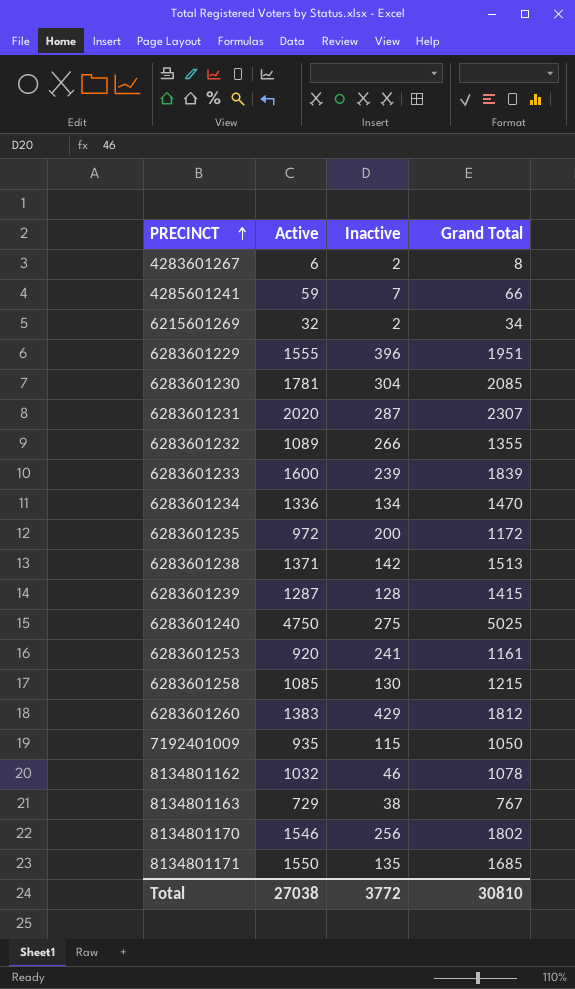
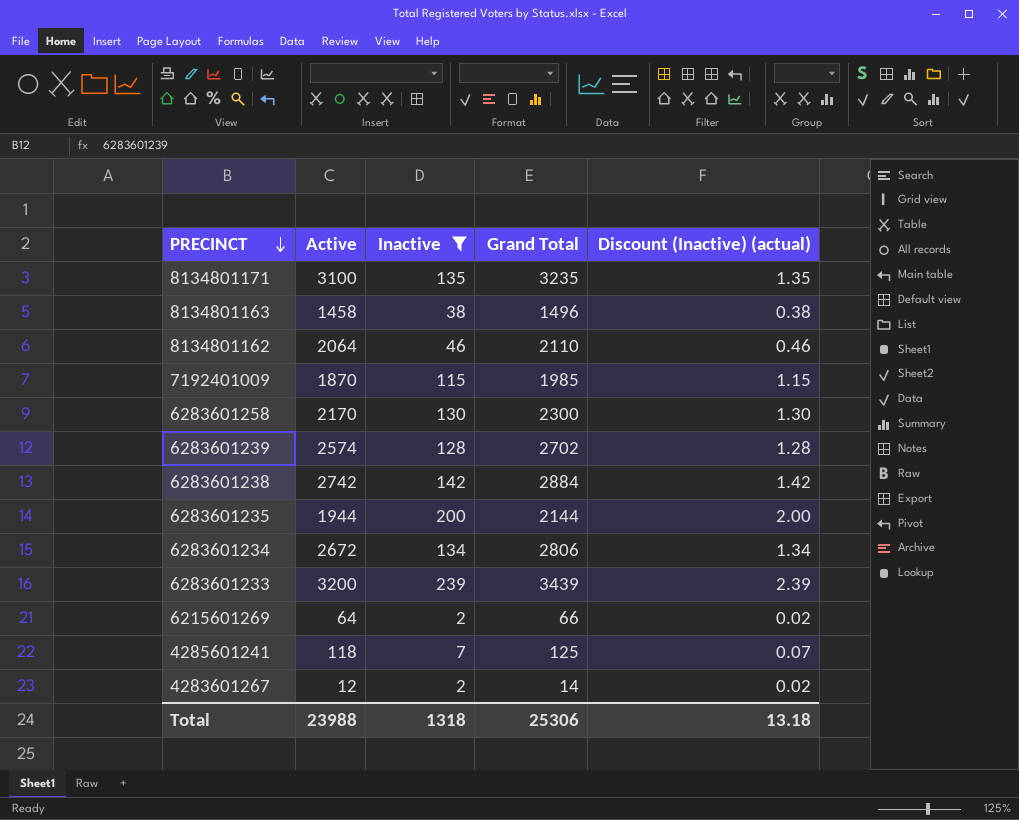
filter: none -> Inactive <= 239
row order: PRECINCT ascending -> PRECINCT descending
column Discount (Inactive) (actual) | formula: none -> [Inactive] * 0.01
8134801171 | Active: 1550 -> 3100
8134801171 | Grand Total: 1685 -> 3235
8134801163 | Active: 729 -> 1458
8134801163 | Grand Total: 767 -> 1496
8134801162 | Active: 1032 -> 2064
8134801162 | Grand Total: 1078 -> 2110
7192401009 | Active: 935 -> 1870
7192401009 | Grand Total: 1050 -> 1985
6283601258 | Active: 1085 -> 2170
6283601258 | Grand Total: 1215 -> 2300
6283601239 | Active: 1287 -> 2574
6283601239 | Grand Total: 1415 -> 2702
6283601238 | Active: 1371 -> 2742
6283601238 | Grand Total: 1513 -> 2884
6283601235 | Active: 972 -> 1944
6283601235 | Grand Total: 1172 -> 2144
6283601234 | Active: 1336 -> 2672
6283601234 | Grand Total: 1470 -> 2806
6283601233 | Active: 1600 -> 3200
6283601233 | Grand Total: 1839 -> 3439
6215601269 | Active: 32 -> 64
6215601269 | Grand Total: 34 -> 66
4285601241 | Active: 59 -> 118
4285601241 | Grand Total: 66 -> 125
4283601267 | Active: 6 -> 12
4283601267 | Grand Total: 8 -> 14
Total | Active: 27038 -> 23988
Total | Inactive: 3772 -> 1318
Total | Grand Total: 30810 -> 25306

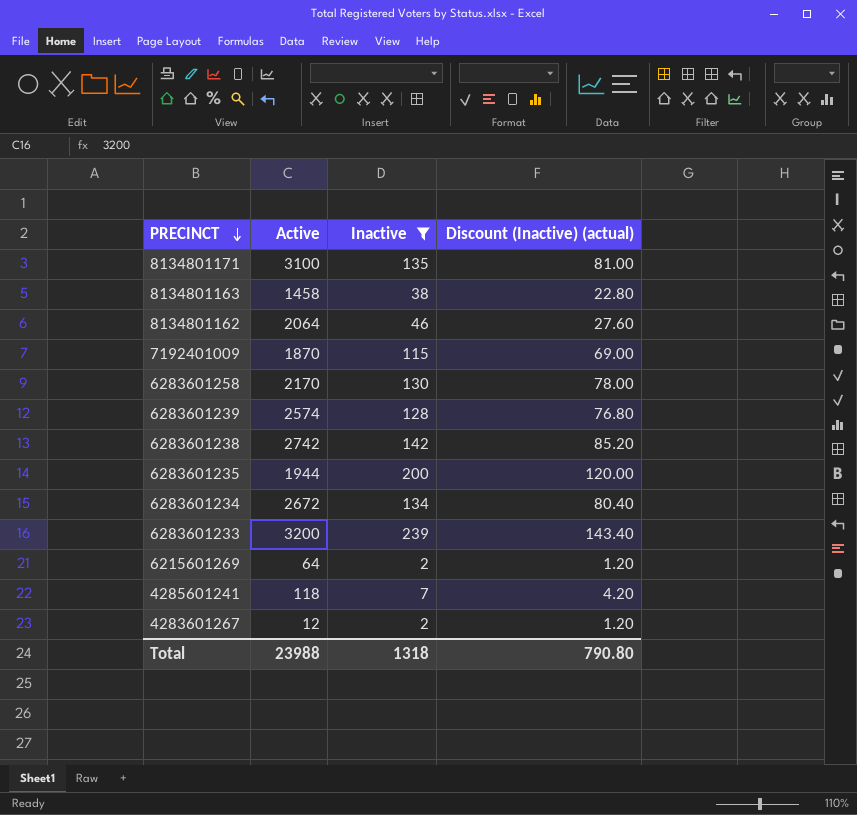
column Grand Total | formula: [Active] + [Inactive] -> none
column Discount (Inactive) (actual) | formula: [Inactive] * 0.01 -> [Inactive] * 0.6
Total | Discount (Inactive) (actual): 13.18 -> 790.80

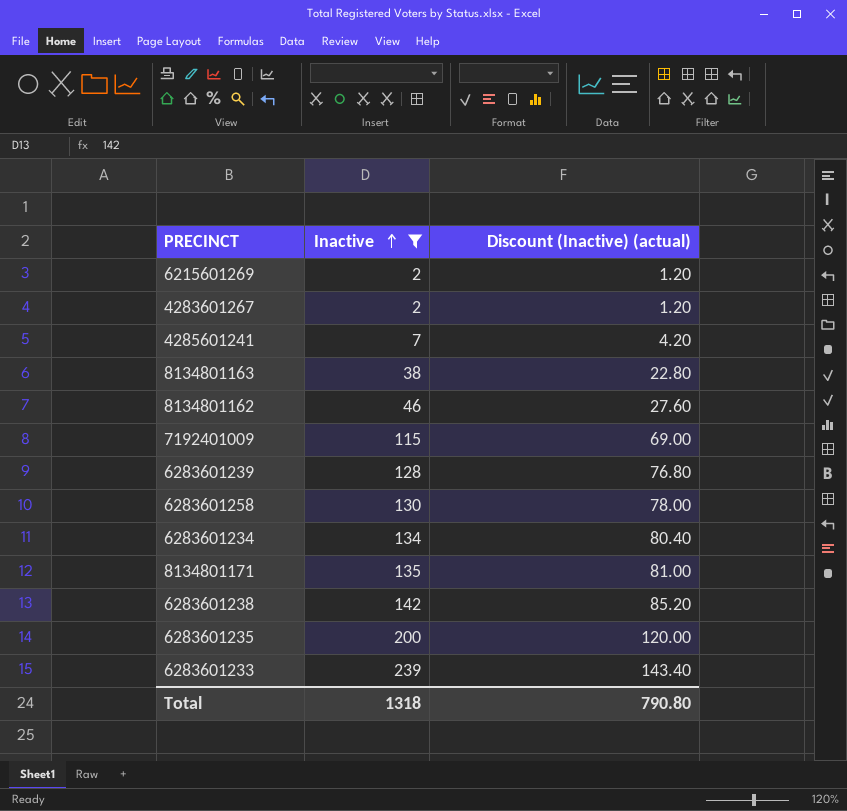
row order: PRECINCT descending -> Inactive ascending
column Active | position: 2 -> none

